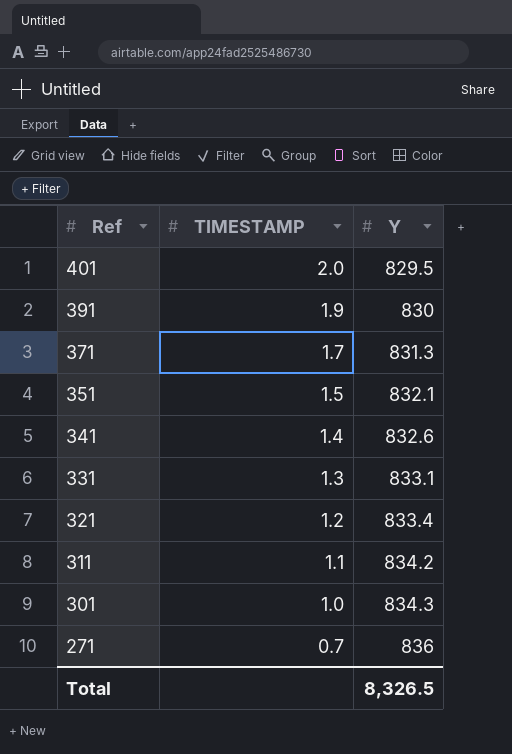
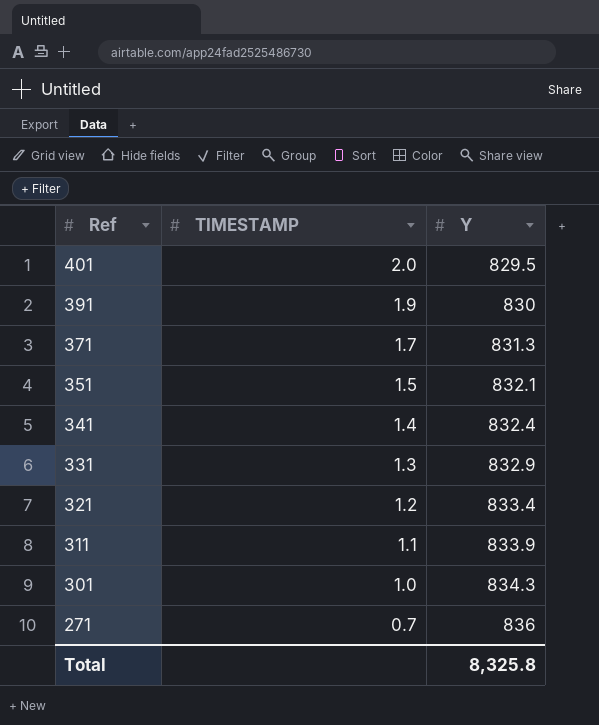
341 | Y: 832.6 -> 832.4
331 | Y: 833.1 -> 832.9
311 | Y: 834.2 -> 833.9
Total | Y: 8,326.5 -> 8,325.8

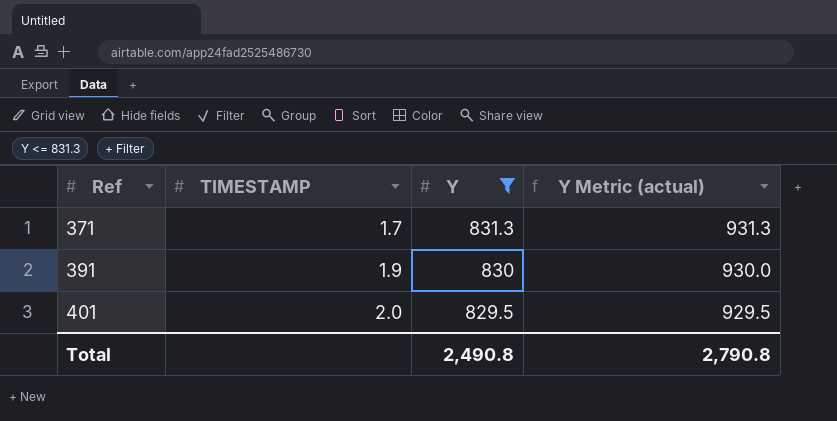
filter: none -> Y <= 831.3
row order: Ref descending -> Ref ascending
column Y Metric (actual) | formula: none -> [Y] + 100
Total | Y: 8,325.8 -> 2,490.8

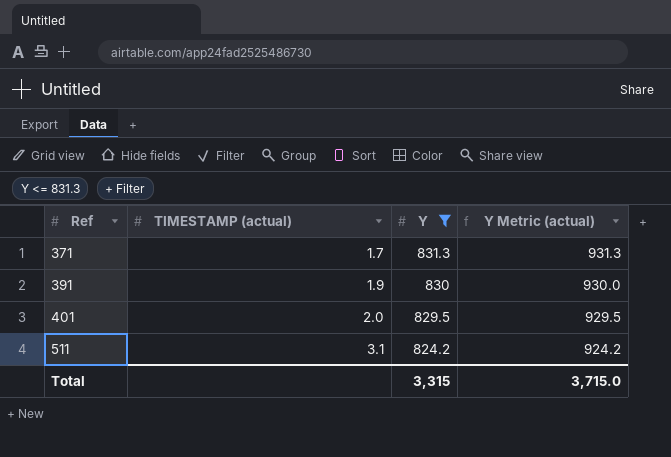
column name: TIMESTAMP -> TIMESTAMP (actual)
row 511: none -> 3.1 | 824.2 | 924.2
Total | Y: 2,490.8 -> 3,315
Total | Y Metric (actual): 2,790.8 -> 3,715.0

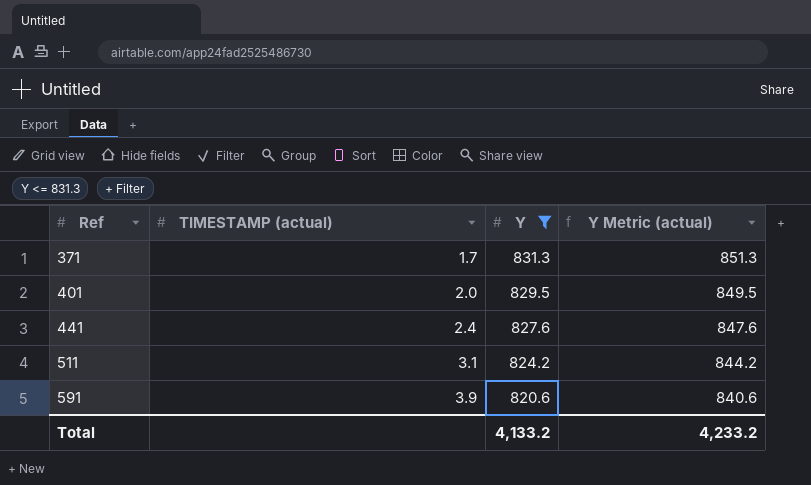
column Y Metric (actual) | formula: [Y] + 100 -> [Y] + 20
row 391: 1.9 | 830 | 930.0 -> none
row 441: none -> 2.4 | 827.6 | 847.6
row 591: none -> 3.9 | 820.6 | 840.6
Total | Y: 3,315 -> 4,133.2
Total | Y Metric (actual): 3,715.0 -> 4,233.2

